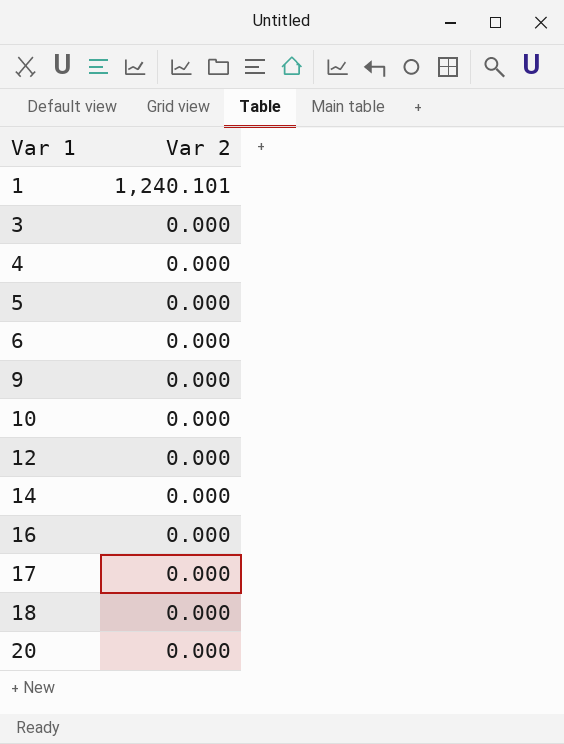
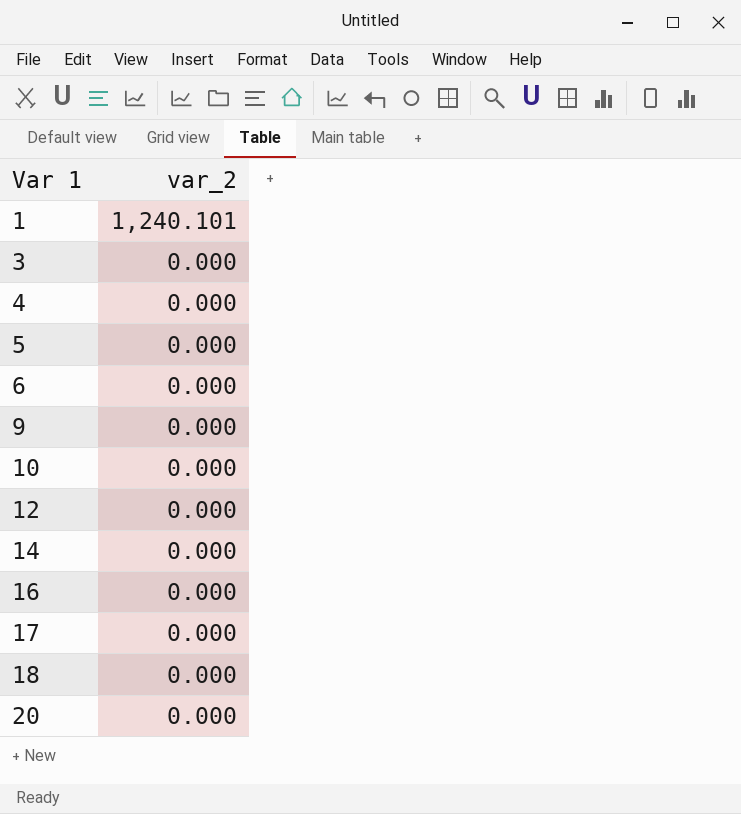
column name: Var 2 -> var_2

